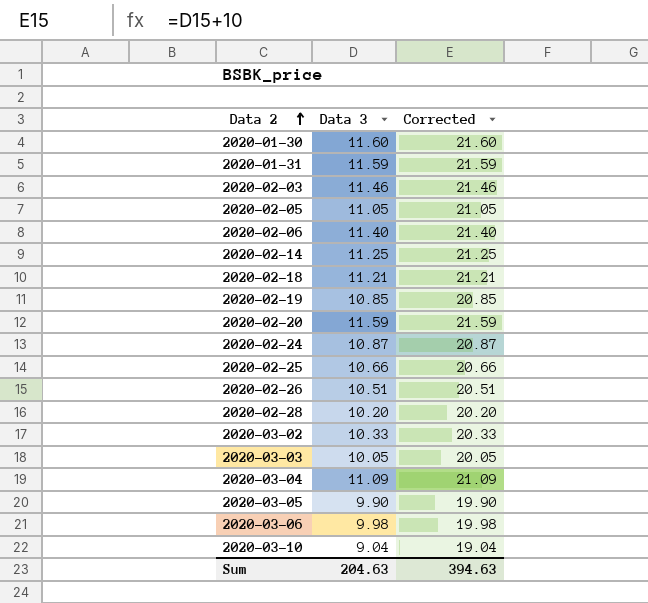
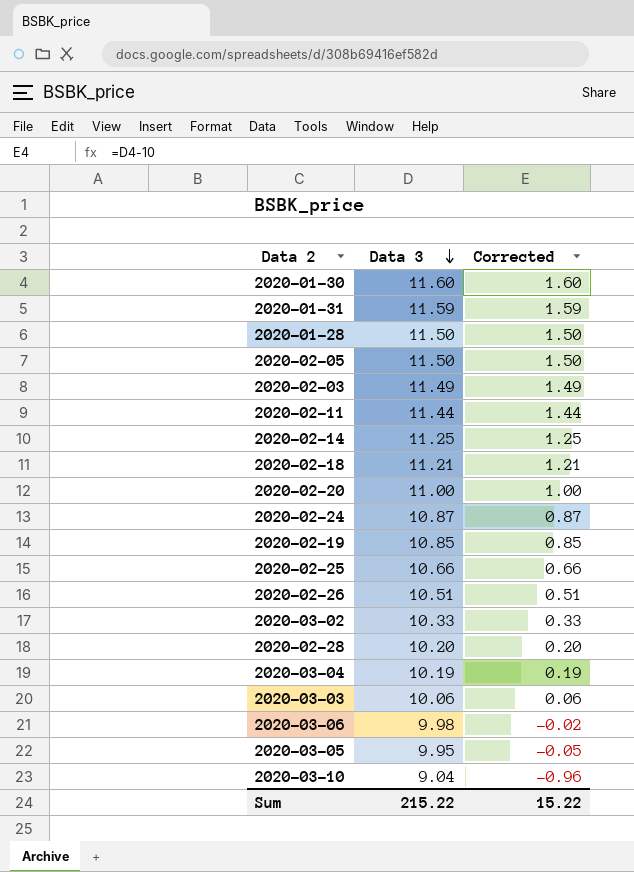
row order: Data 2 ascending -> Data 3 descending
column Corrected | formula: [Data 3] + 10 -> [Data 3] - 10
row 2020-02-06: 11.40 | 21.40 -> none
row 2020-01-28: none -> 11.50 | 1.50
2020-02-05 | Data 3: 11.05 -> 11.50
2020-02-03 | Data 3: 11.46 -> 11.49
row 2020-02-11: none -> 11.44 | 1.44
2020-02-20 | Data 3: 11.59 -> 11.00
2020-03-04 | Data 3: 11.09 -> 10.19
2020-03-03 | Data 3: 10.05 -> 10.06
2020-03-05 | Data 3: 9.90 -> 9.95
Sum | Data 3: 204.63 -> 215.22
Sum | Corrected: 394.63 -> 15.22

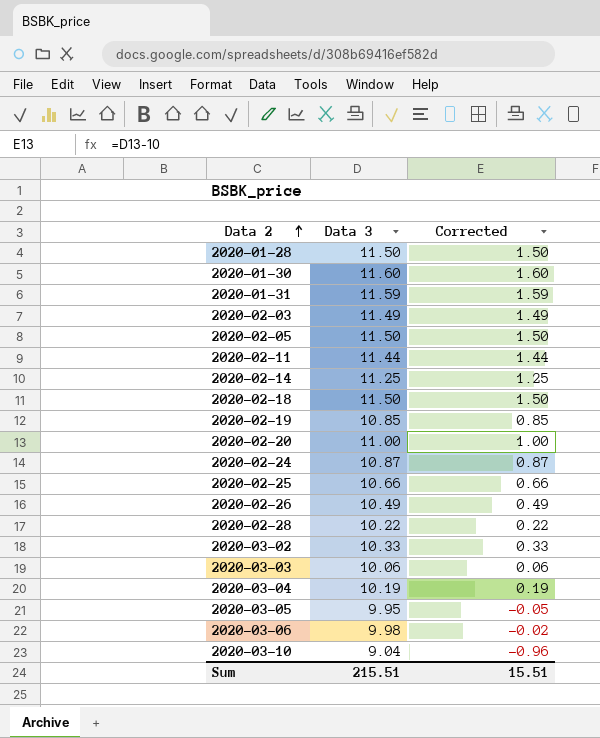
row order: Data 3 descending -> Data 2 ascending
2020-02-18 | Data 3: 11.21 -> 11.50
2020-02-18 | Corrected: 1.21 -> 1.50
2020-02-26 | Data 3: 10.51 -> 10.49
2020-02-26 | Corrected: 0.51 -> 0.49
2020-02-28 | Data 3: 10.20 -> 10.22
2020-02-28 | Corrected: 0.20 -> 0.22
Sum | Data 3: 215.22 -> 215.51
Sum | Corrected: 15.22 -> 15.51

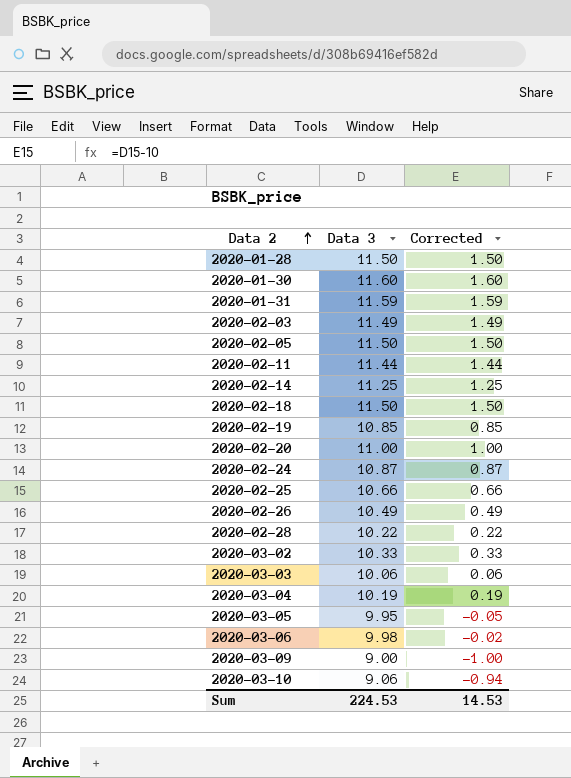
row 2020-03-09: none -> 9.00 | -1.00
2020-03-10 | Data 3: 9.04 -> 9.06
2020-03-10 | Corrected: -0.96 -> -0.94
Sum | Data 3: 215.51 -> 224.53
Sum | Corrected: 15.51 -> 14.53

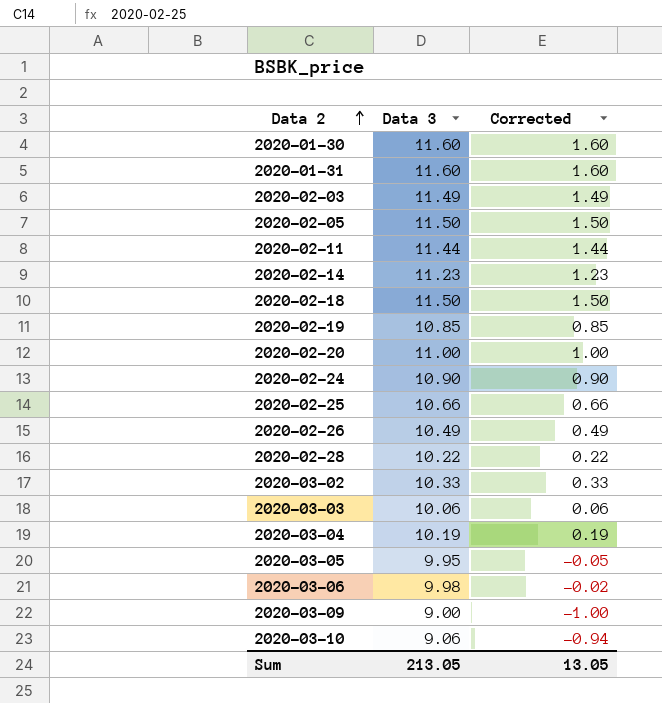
row 2020-01-28: 11.50 | 1.50 -> none
2020-01-31 | Data 3: 11.59 -> 11.60
2020-01-31 | Corrected: 1.59 -> 1.60
2020-02-14 | Data 3: 11.25 -> 11.23
2020-02-14 | Corrected: 1.25 -> 1.23
2020-02-24 | Data 3: 10.87 -> 10.90
2020-02-24 | Corrected: 0.87 -> 0.90
Sum | Data 3: 224.53 -> 213.05
Sum | Corrected: 14.53 -> 13.05

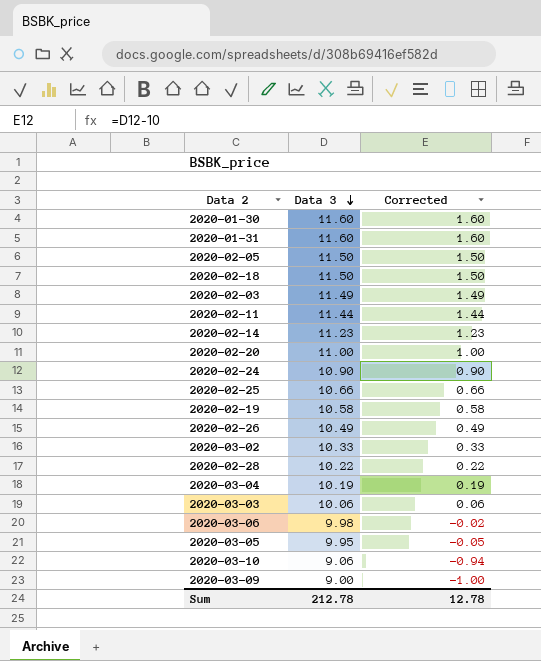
row order: Data 2 ascending -> Data 3 descending
2020-02-19 | Data 3: 10.85 -> 10.58
2020-02-19 | Corrected: 0.85 -> 0.58
Sum | Data 3: 213.05 -> 212.78
Sum | Corrected: 13.05 -> 12.78

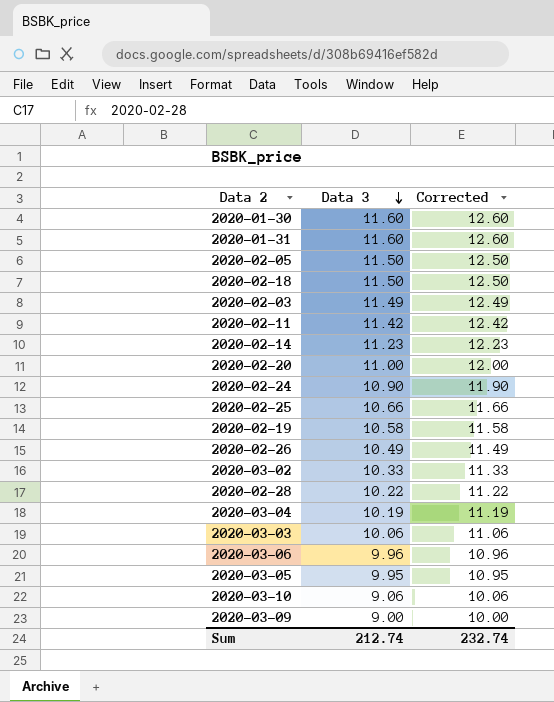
column Corrected | formula: [Data 3] - 10 -> [Data 3] + 1
2020-02-11 | Data 3: 11.44 -> 11.42
2020-03-06 | Data 3: 9.98 -> 9.96
Sum | Data 3: 212.78 -> 212.74
Sum | Corrected: 12.78 -> 232.74

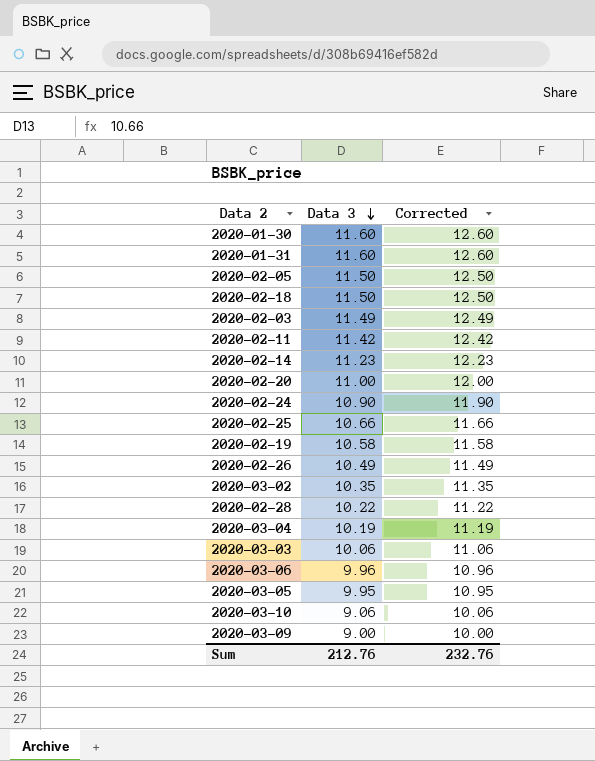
2020-03-02 | Data 3: 10.33 -> 10.35
2020-03-02 | Corrected: 11.33 -> 11.35
Sum | Data 3: 212.74 -> 212.76
Sum | Corrected: 232.74 -> 232.76

